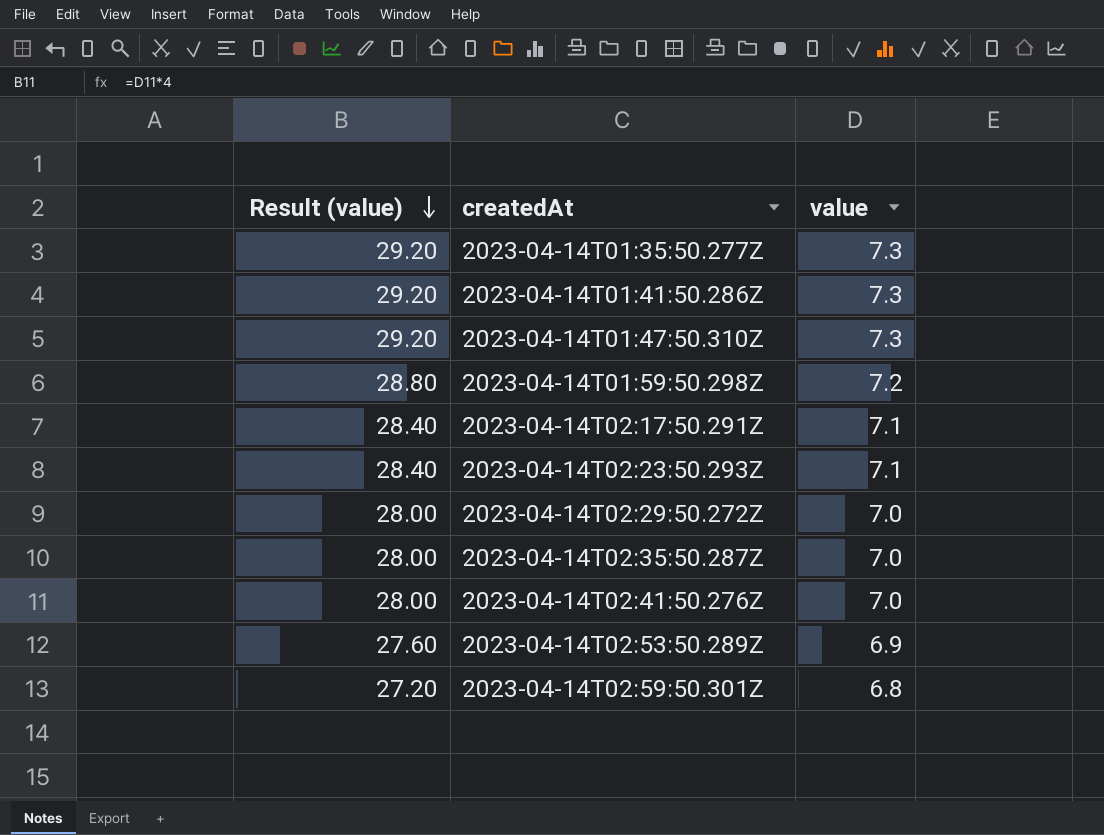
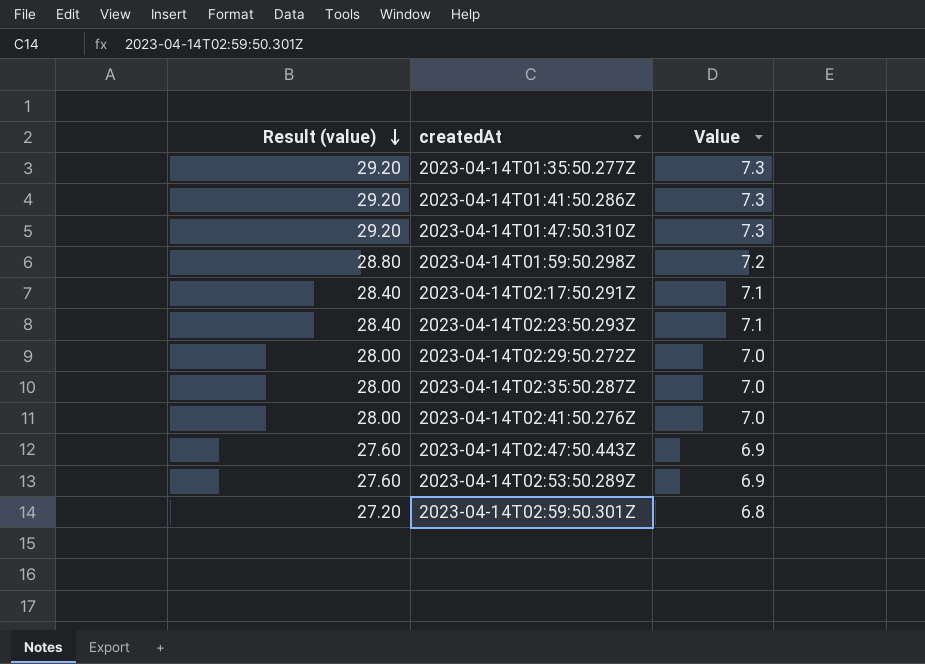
column name: value -> Value
row 2023-04-14T02:47:50.443Z: none -> 27.60 | 6.9

